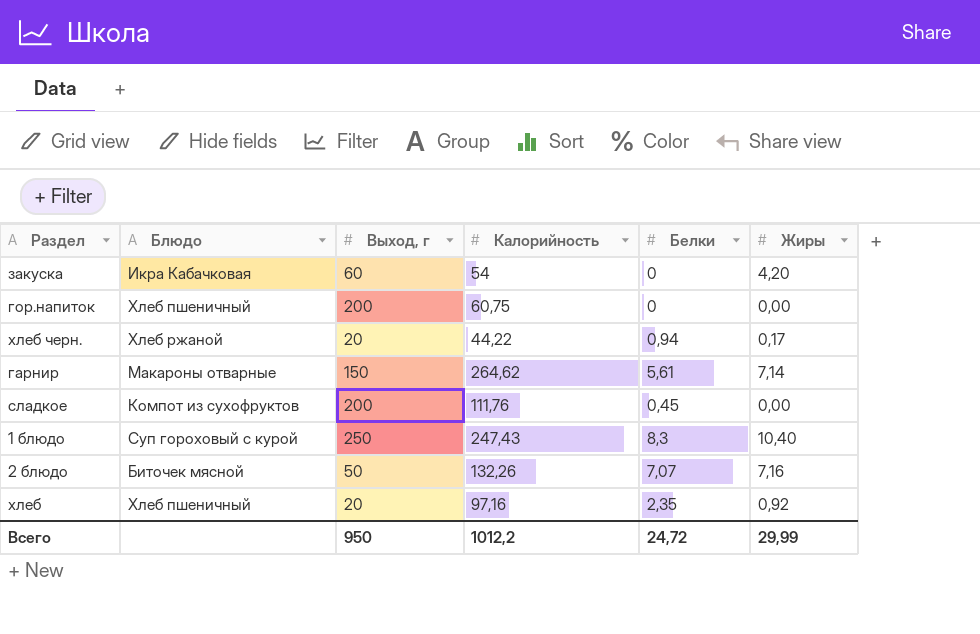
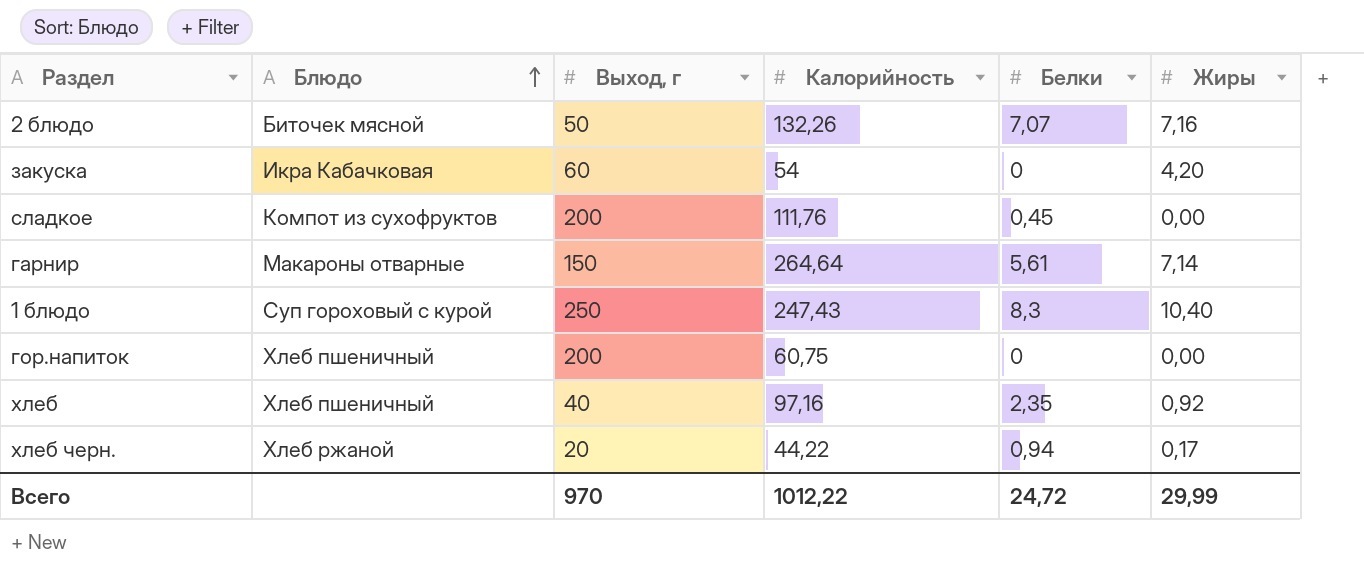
row order: none -> Блюдо ascending
гарнир | Калорийность: 264,62 -> 264,64
хлеб | Выход, г: 20 -> 40
Всего | Выход, г: 950 -> 970
Всего | Калорийность: 1012,2 -> 1012,22

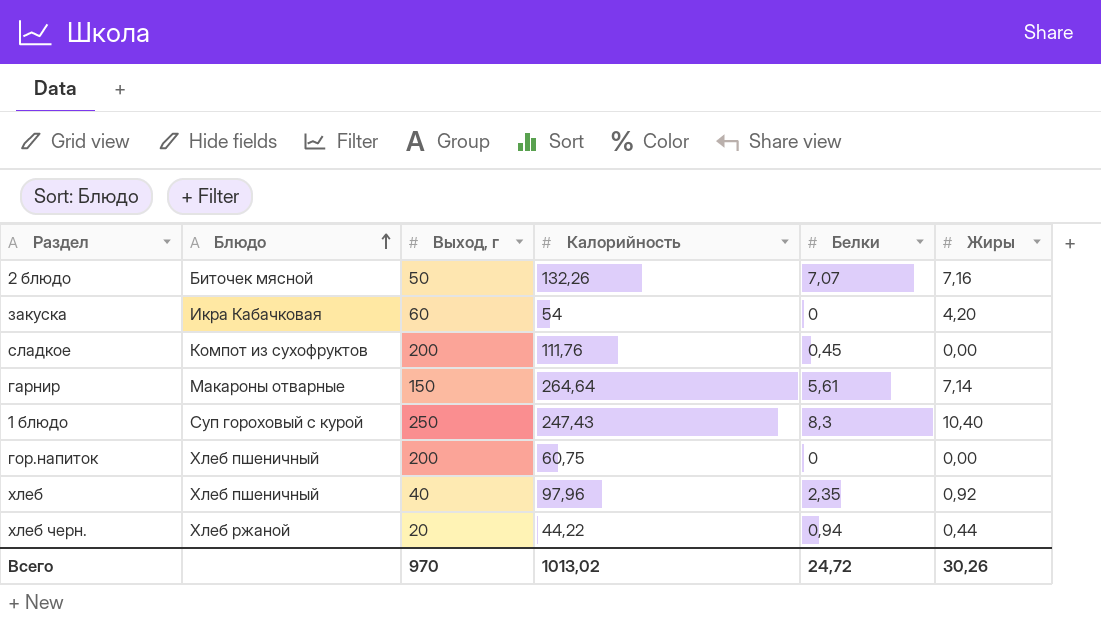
хлеб | Калорийность: 97,16 -> 97,96
хлеб черн. | Жиры: 0,17 -> 0,44
Всего | Калорийность: 1012,22 -> 1013,02
Всего | Жиры: 29,99 -> 30,26

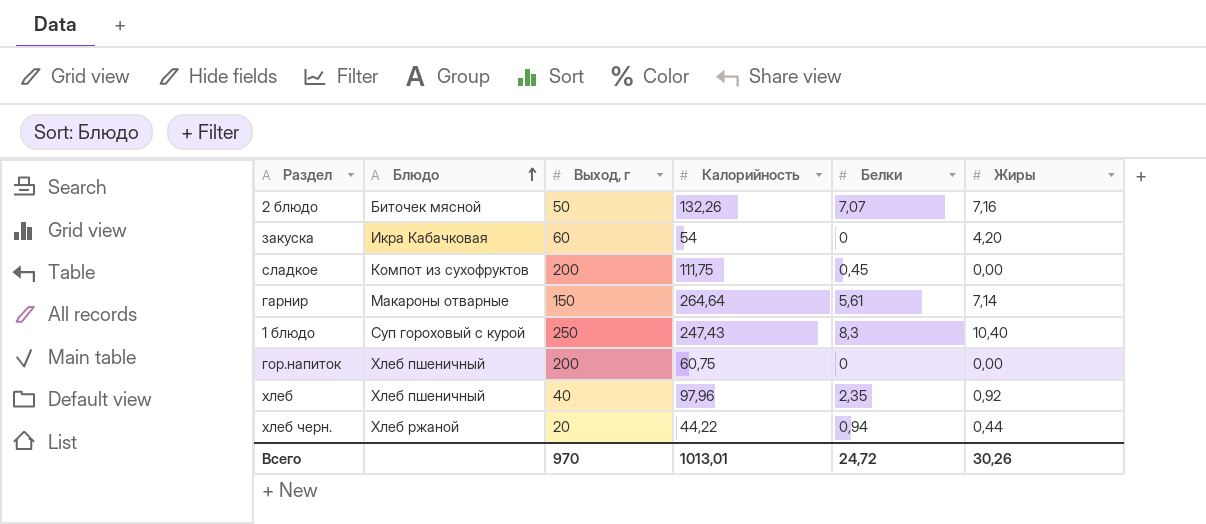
сладкое | Калорийность: 111,76 -> 111,75
Всего | Калорийность: 1013,02 -> 1013,01

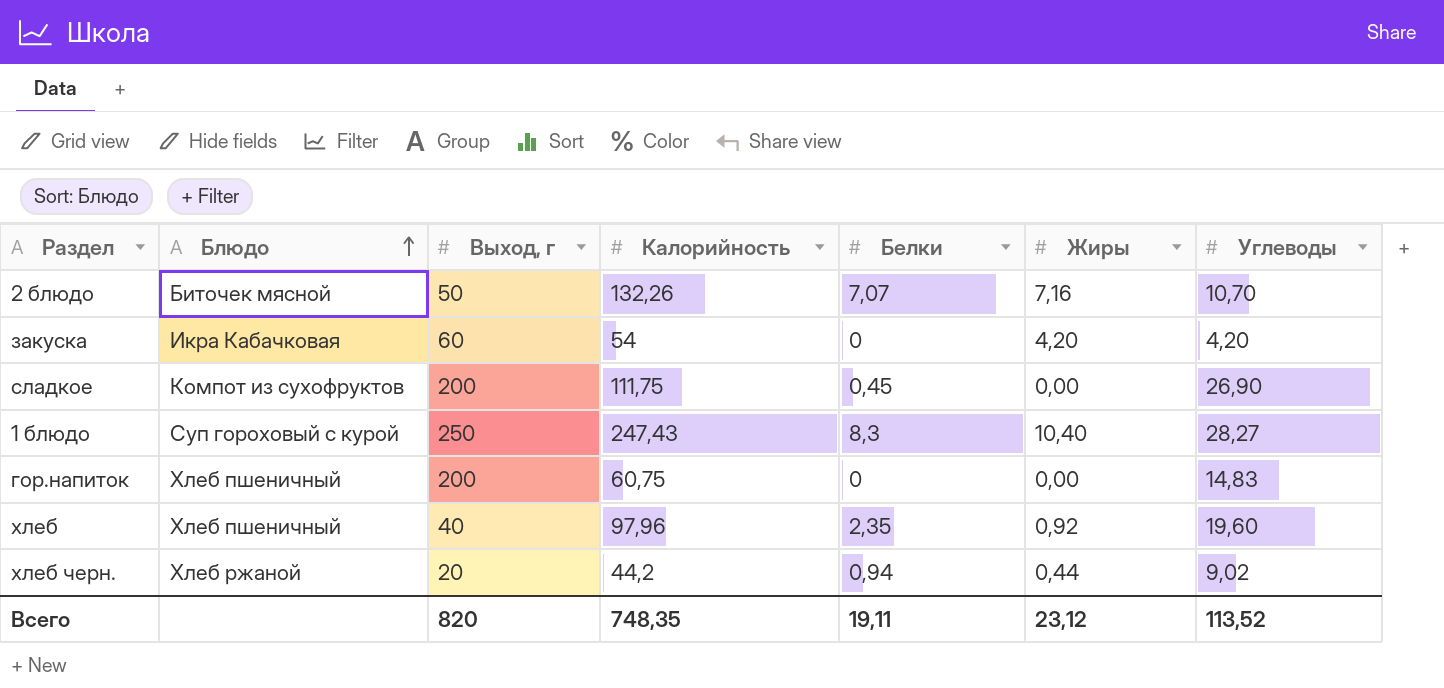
column Углеводы | position: none -> 7
row гарнир: Макароны отварные | 150 | 264,64 | 5,61 | 7,14 -> none
хлеб черн. | Калорийность: 44,22 -> 44,2
Всего | Выход, г: 970 -> 820
Всего | Калорийность: 1013,01 -> 748,35
Всего | Белки: 24,72 -> 19,11
Всего | Жиры: 30,26 -> 23,12

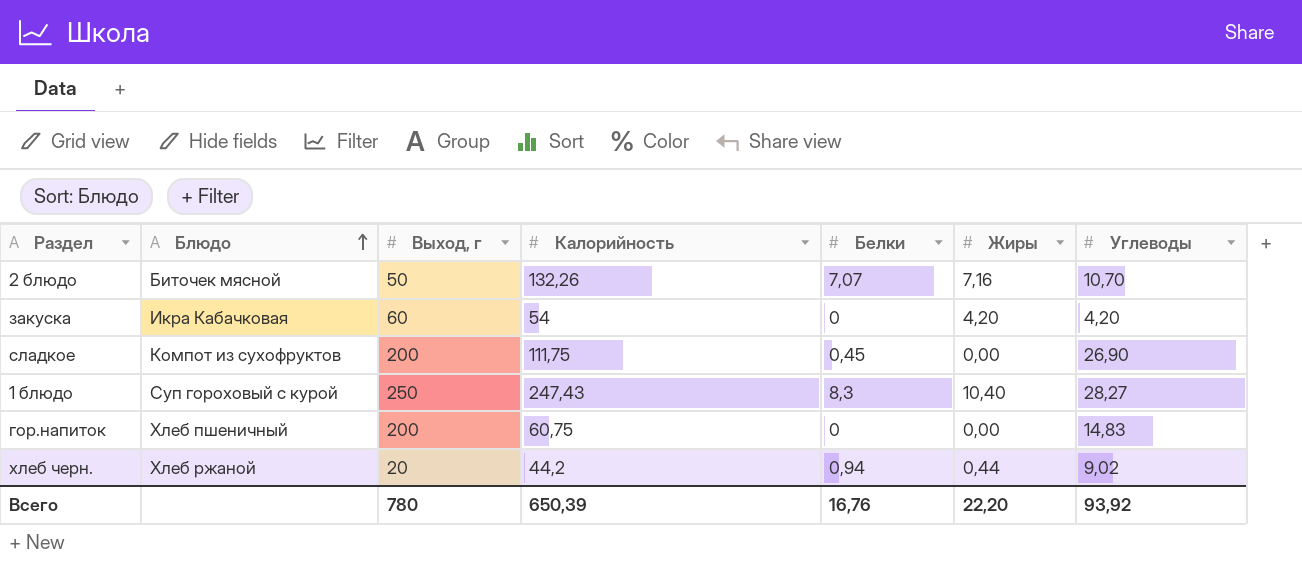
row хлеб: Хлеб пшеничный | 40 | 97,96 | 2,35 | 0,92 | 19,60 -> none
Всего | Выход, г: 820 -> 780
Всего | Калорийность: 748,35 -> 650,39
Всего | Белки: 19,11 -> 16,76
Всего | Жиры: 23,12 -> 22,20
Всего | Углеводы: 113,52 -> 93,92

